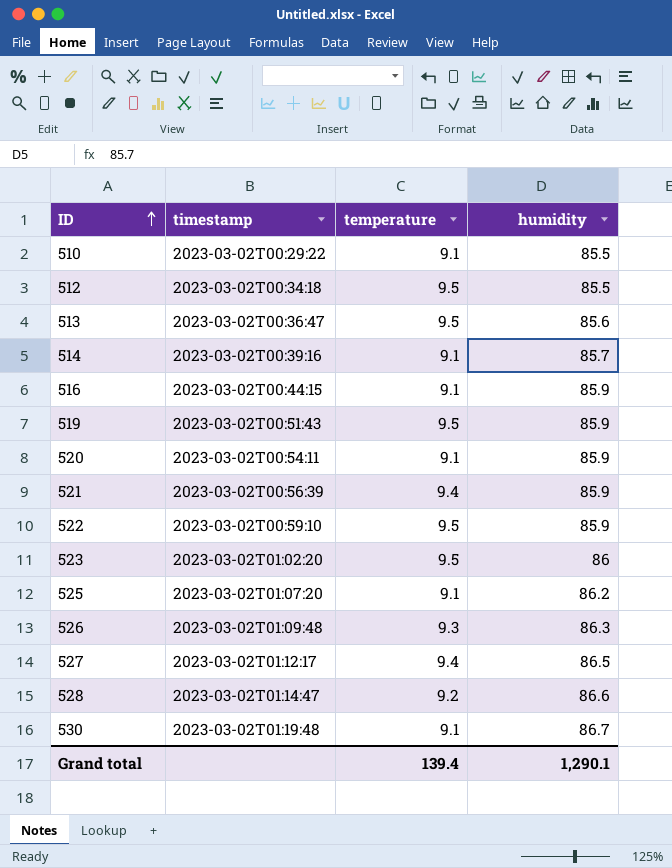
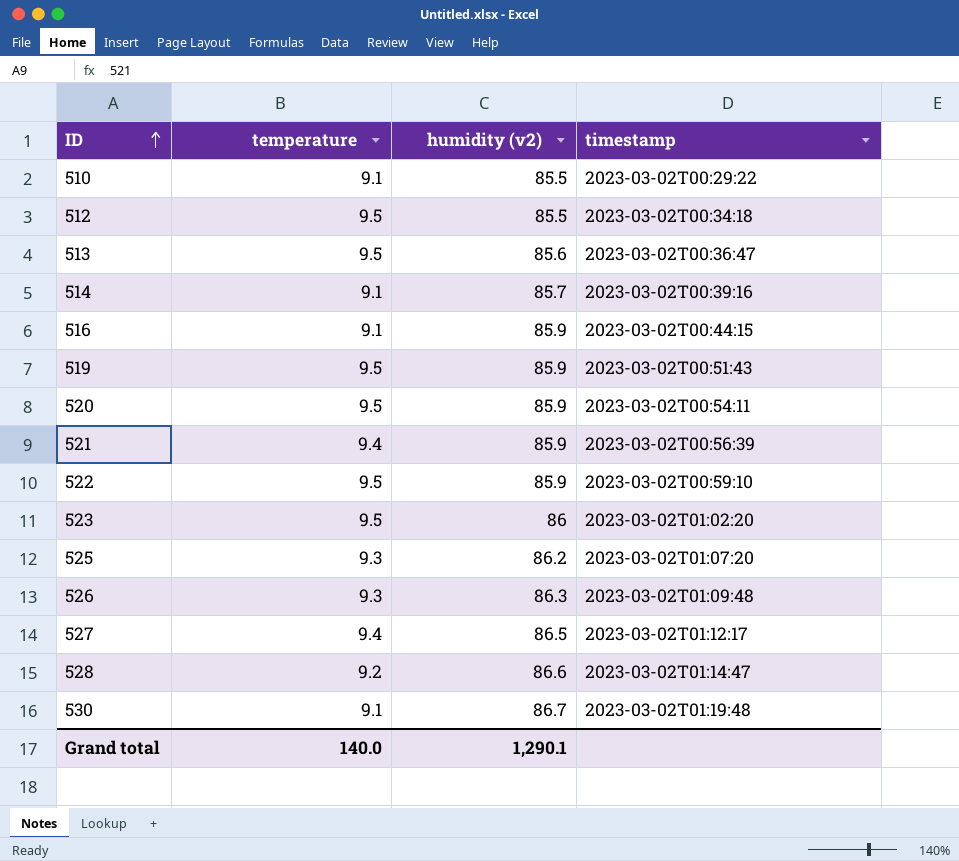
column name: humidity -> humidity (v2)
column timestamp | position: 2 -> 4
520 | temperature: 9.1 -> 9.5
525 | temperature: 9.1 -> 9.3
Grand total | temperature: 139.4 -> 140.0

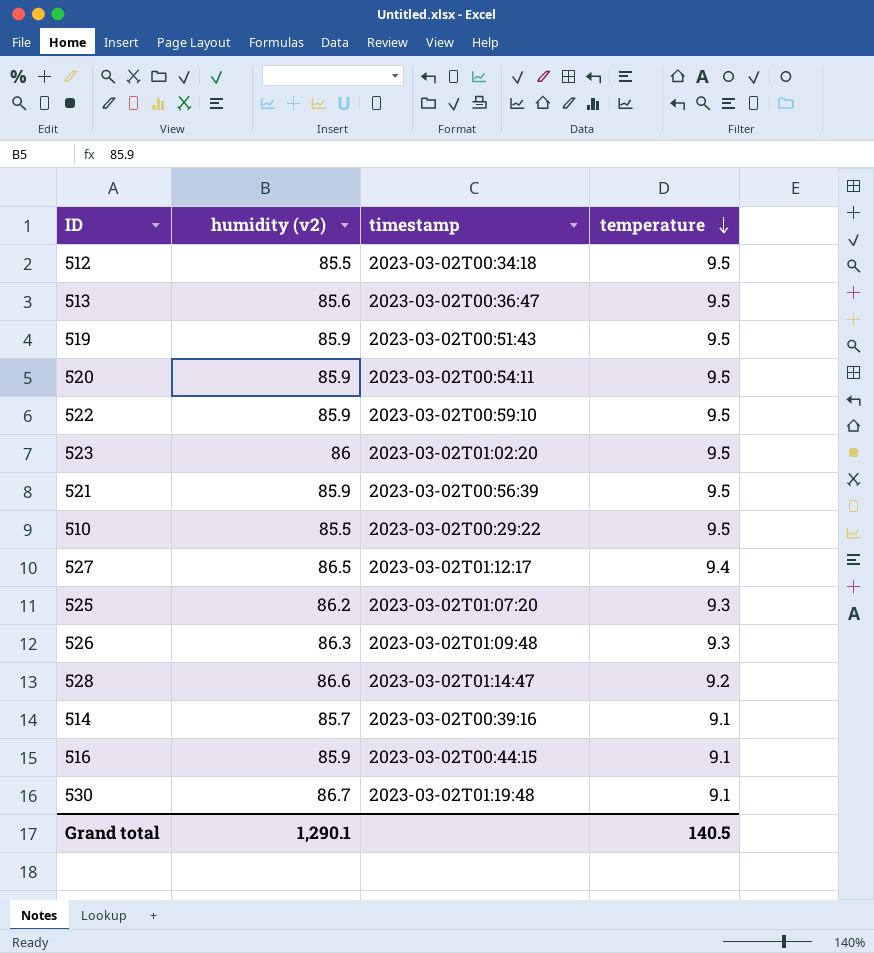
row order: ID ascending -> temperature descending
column temperature | position: 2 -> 4
521 | temperature: 9.4 -> 9.5
510 | temperature: 9.1 -> 9.5
Grand total | temperature: 140.0 -> 140.5

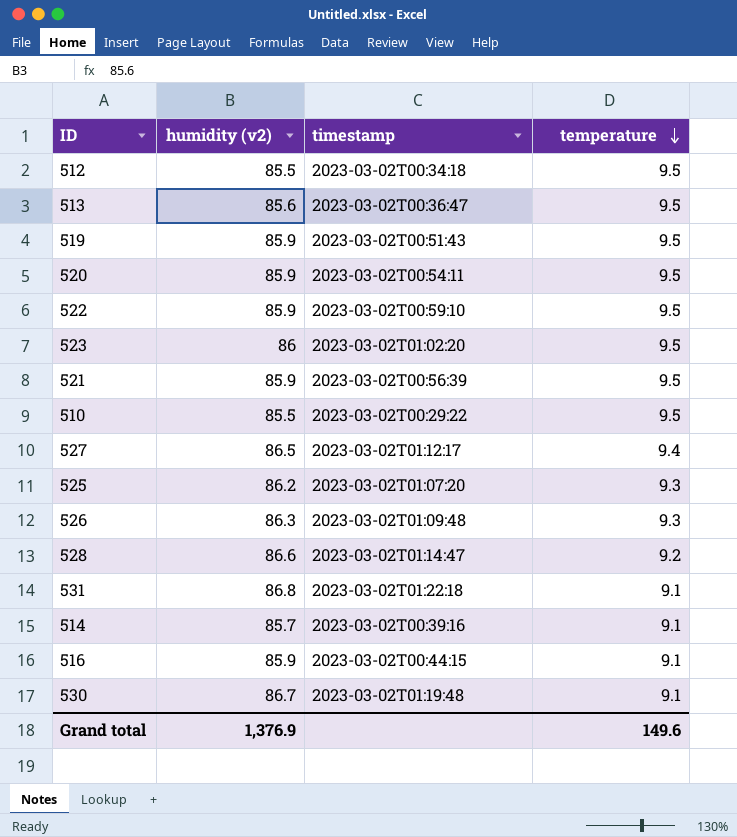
row 531: none -> 86.8 | 2023-03-02T01:22:18 | 9.1
Grand total | humidity (v2): 1,290.1 -> 1,376.9
Grand total | temperature: 140.5 -> 149.6

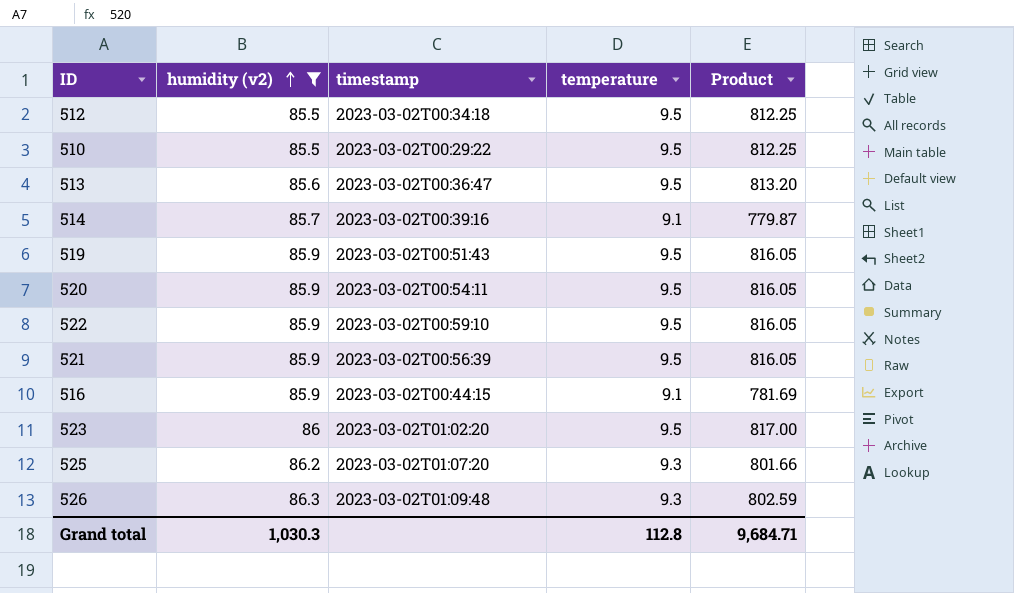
filter: none -> humidity (v2) <= 86.3
row order: temperature descending -> humidity (v2) ascending
column Product | formula: none -> [humidity (v2)] * [temperature]
Grand total | humidity (v2): 1,376.9 -> 1,030.3
Grand total | temperature: 149.6 -> 112.8

